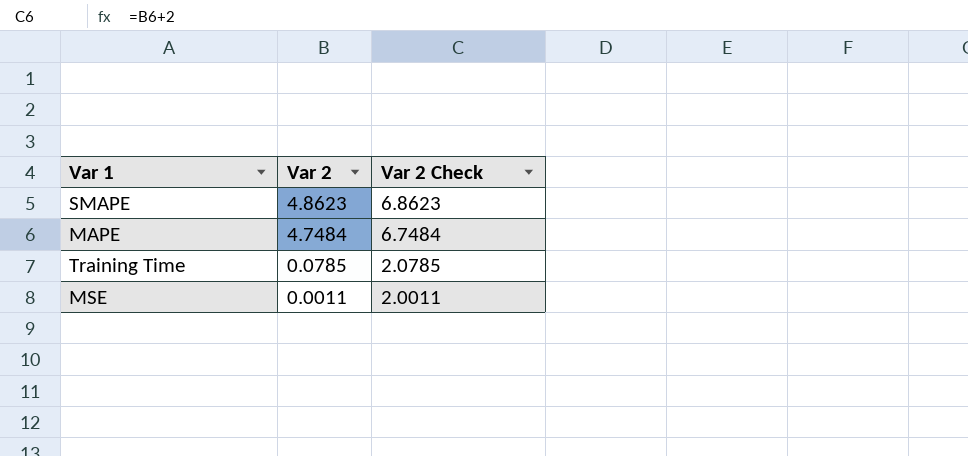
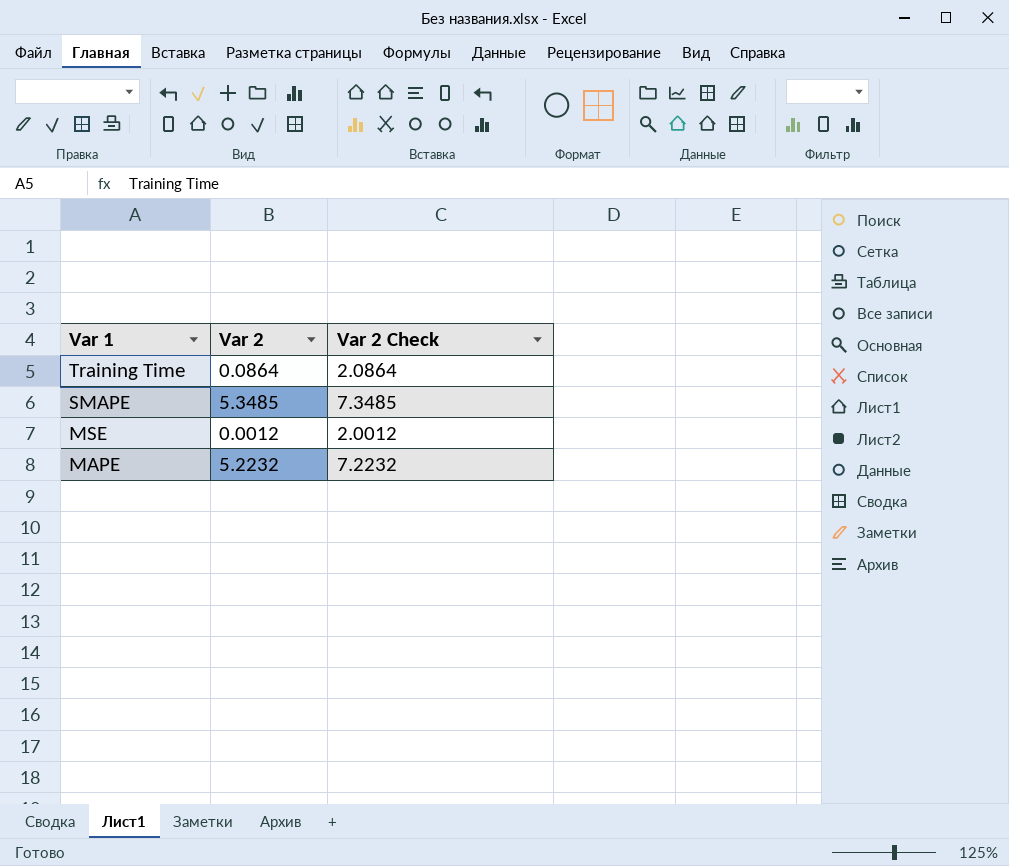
row order: Var 2 descending -> Var 1 descending
Training Time | Var 2: 0.0785 -> 0.0864
Training Time | Var 2 Check: 2.0785 -> 2.0864
SMAPE | Var 2: 4.8623 -> 5.3485
SMAPE | Var 2 Check: 6.8623 -> 7.3485
MSE | Var 2: 0.0011 -> 0.0012
MSE | Var 2 Check: 2.0011 -> 2.0012
MAPE | Var 2: 4.7484 -> 5.2232
MAPE | Var 2 Check: 6.7484 -> 7.2232

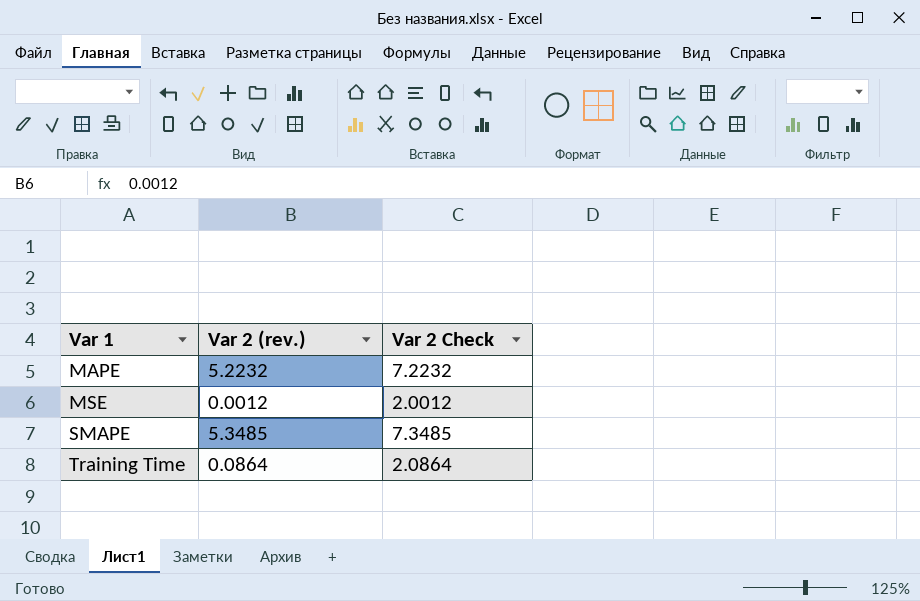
row order: Var 1 descending -> Var 1 ascending
column name: Var 2 -> Var 2 (rev.)

